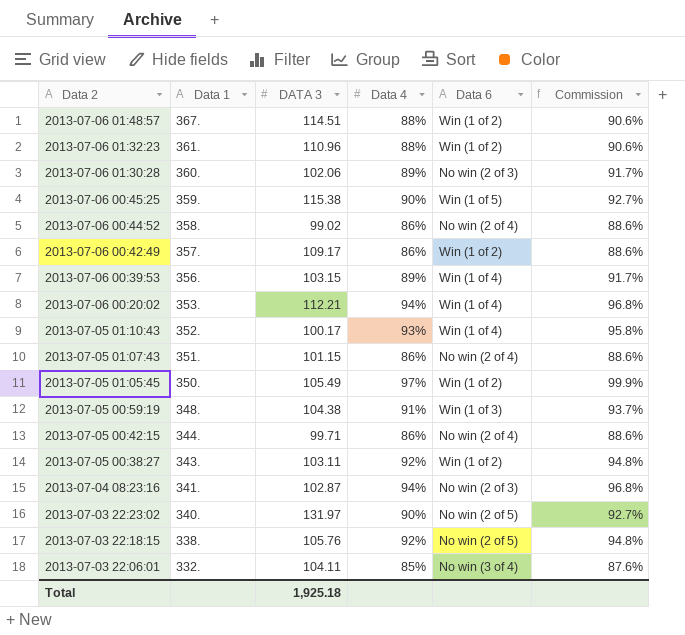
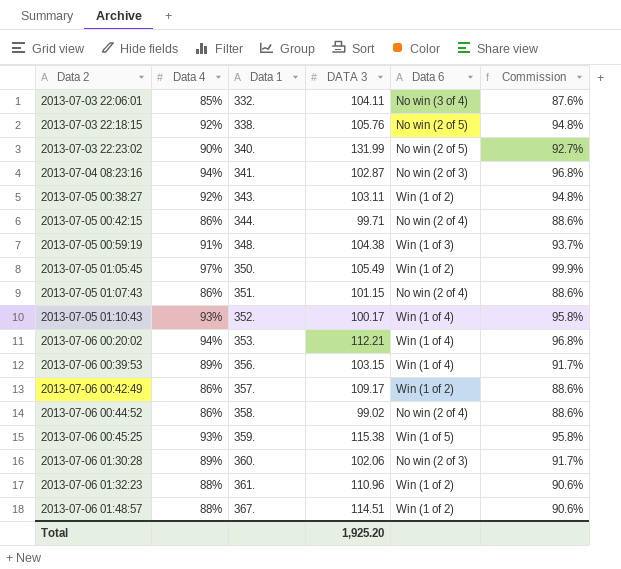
row order: Data 2 descending -> Data 2 ascending
column Data 4 | position: 4 -> 2
2013-07-03 22:23:02 | DATA 3: 131.97 -> 131.99
2013-07-06 00:45:25 | Data 4: 90% -> 93%
2013-07-06 00:45:25 | Commission: 92.7% -> 95.8%
Total | DATA 3: 1,925.18 -> 1,925.20

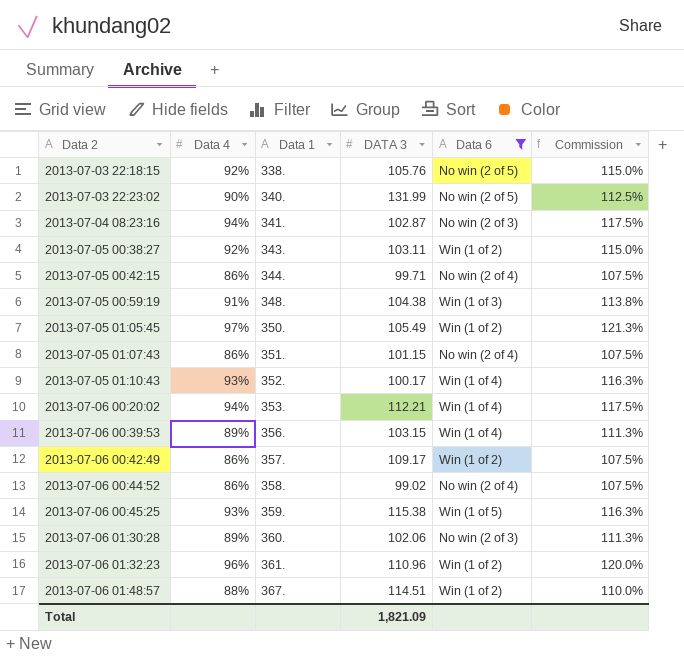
filter: none -> Data 6 != No win (3 of 4)
column Commission | formula: [Data 4] * 1.03 -> [Data 4] * 1.25
2013-07-06 01:32:23 | Data 4: 88% -> 96%
Total | DATA 3: 1,925.20 -> 1,821.09

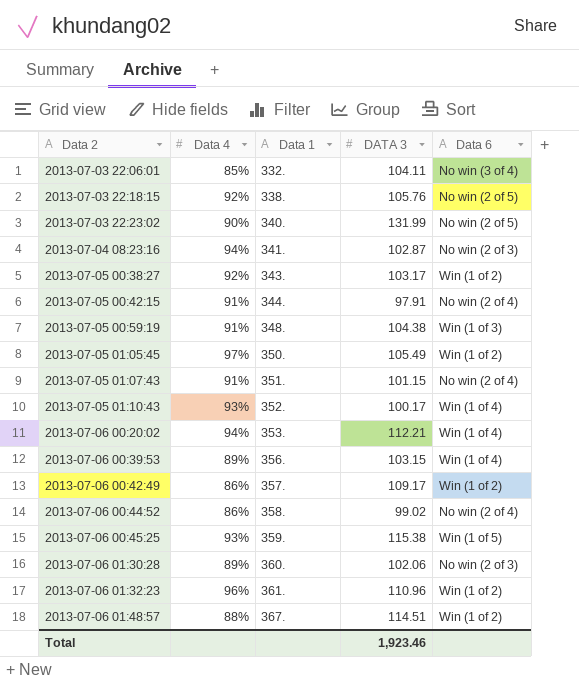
filter: Data 6 != No win (3 of 4) -> none
column Commission | formula: [Data 4] * 1.25 -> none
2013-07-05 00:38:27 | DATA 3: 103.11 -> 103.17
2013-07-05 00:42:15 | Data 4: 86% -> 91%
2013-07-05 00:42:15 | DATA 3: 99.71 -> 97.91
2013-07-05 01:07:43 | Data 4: 86% -> 91%
Total | DATA 3: 1,821.09 -> 1,923.46

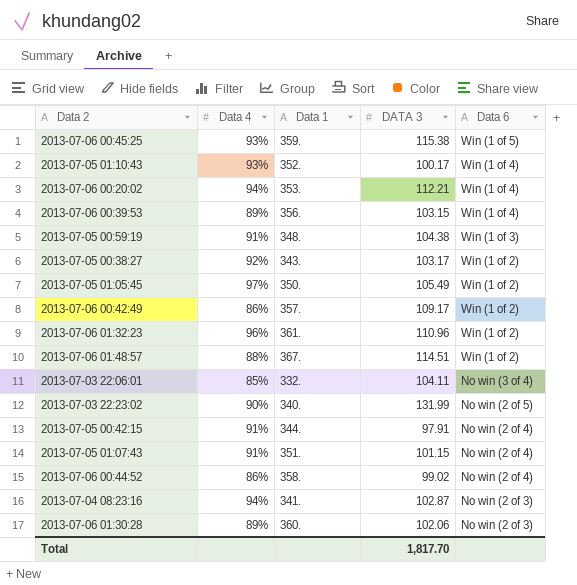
row order: Data 2 ascending -> Data 6 descending
row 2013-07-03 22:18:15: 92% | 338. | 105.76 | No win (2 of 5) -> none
Total | DATA 3: 1,923.46 -> 1,817.70

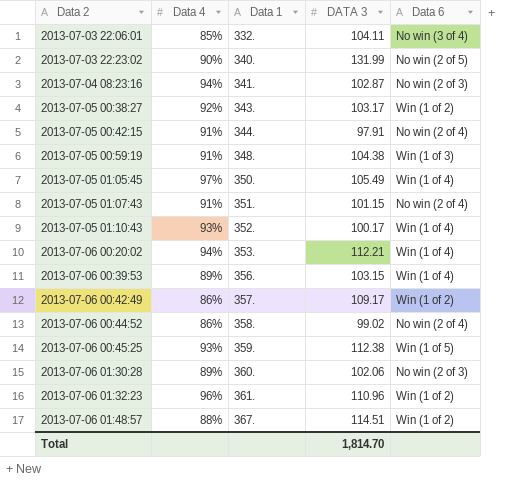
row order: Data 6 descending -> Data 2 ascending
2013-07-05 01:05:45 | Data 6: Win (1 of 2) -> Win (1 of 4)
2013-07-06 00:45:25 | DATA 3: 115.38 -> 112.38
Total | DATA 3: 1,817.70 -> 1,814.70

